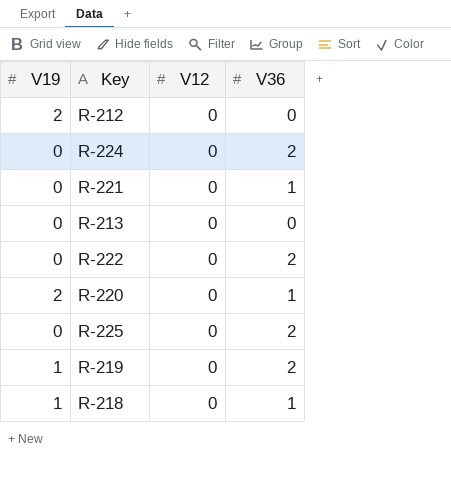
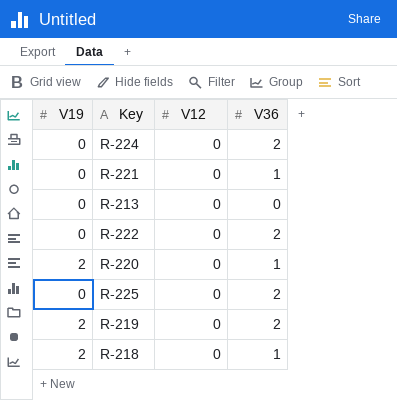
row R-212: 2 | 0 | 0 -> none
R-219 | V19: 1 -> 2
R-218 | V19: 1 -> 2

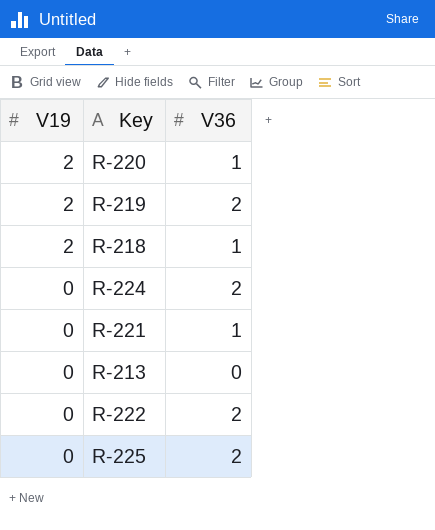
row order: none -> V19 descending
column V12 | position: 3 -> none

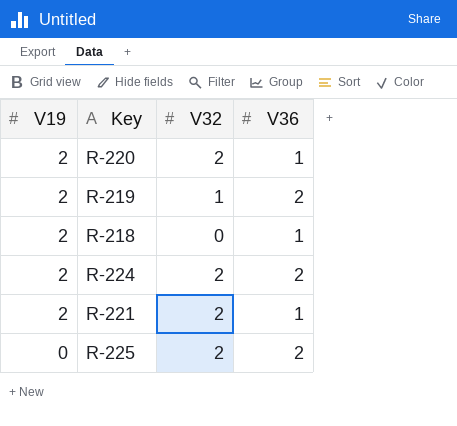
column V32 | position: none -> 3
row R-213: 0 | 0 -> none
row R-222: 0 | 2 -> none
R-224 | V19: 0 -> 2
R-221 | V19: 0 -> 2

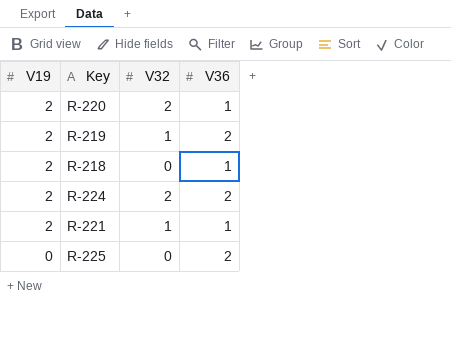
R-221 | V32: 2 -> 1
R-225 | V32: 2 -> 0

